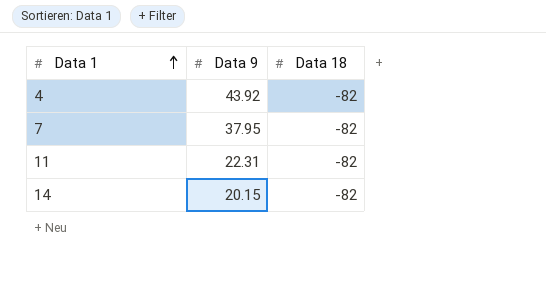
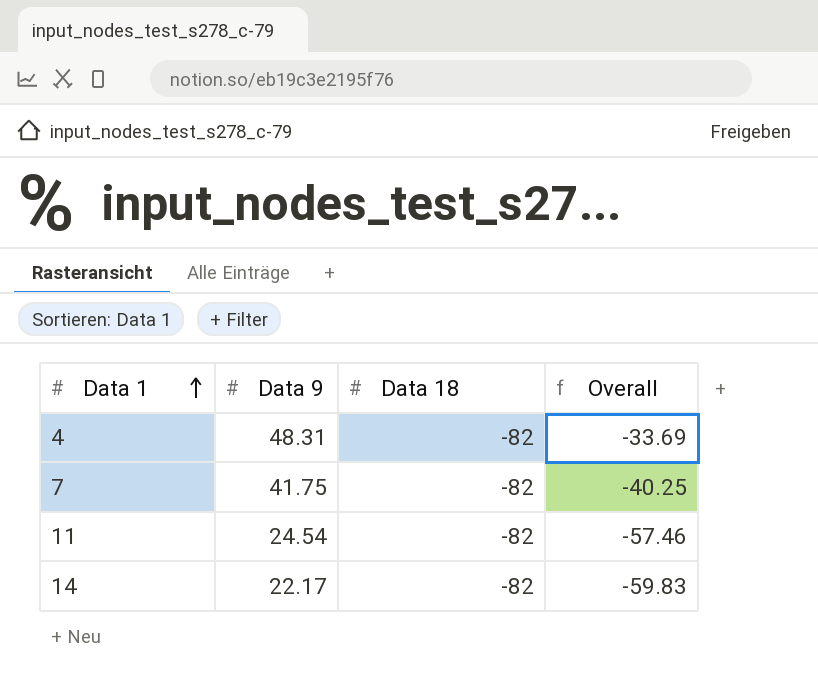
column Overall | formula: none -> [Data 9] + [Data 18]
4 | Data 9: 43.92 -> 48.31
7 | Data 9: 37.95 -> 41.75
11 | Data 9: 22.31 -> 24.54
14 | Data 9: 20.15 -> 22.17

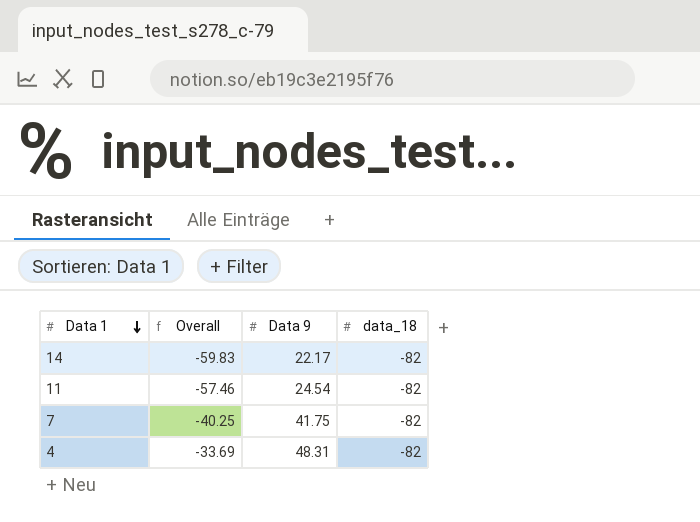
row order: Data 1 ascending -> Data 1 descending
column Overall | position: 4 -> 2
column name: Data 18 -> data_18

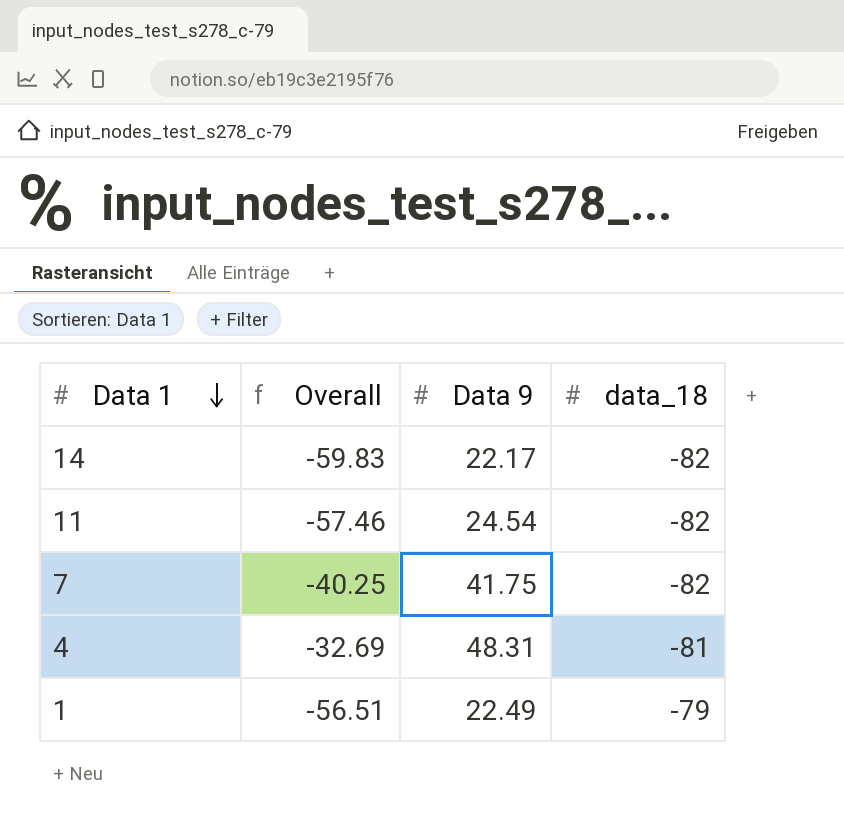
4 | Overall: -33.69 -> -32.69
4 | data_18: -82 -> -81
row 1: none -> -56.51 | 22.49 | -79

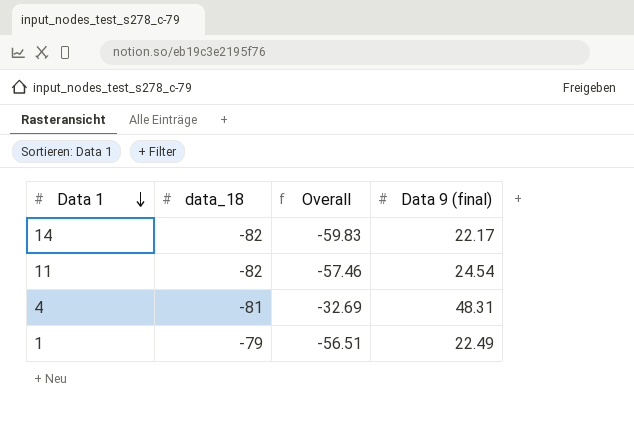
column data_18 | position: 4 -> 2
column name: Data 9 -> Data 9 (final)
row 7: -40.25 | 41.75 | -82 -> none

